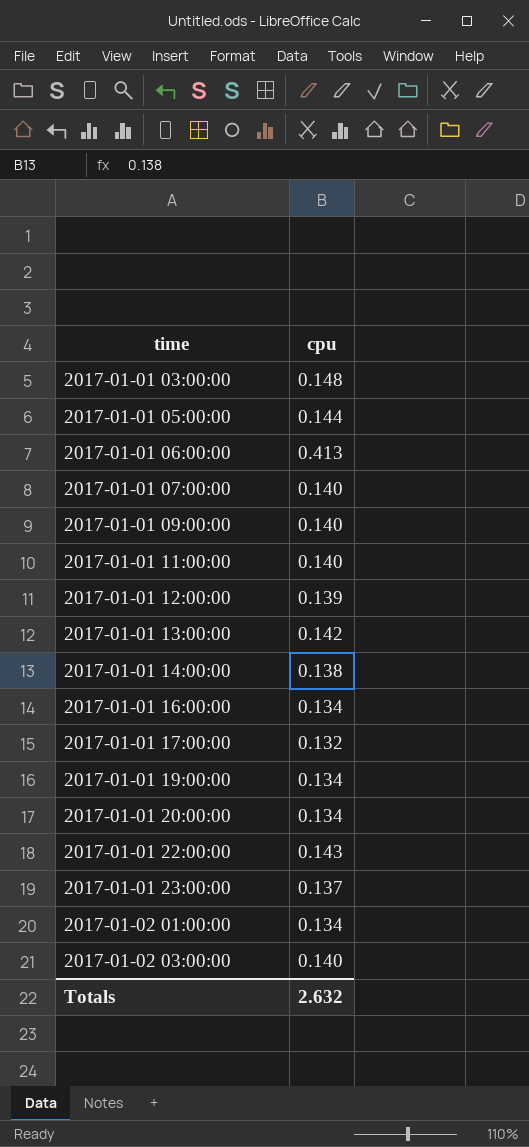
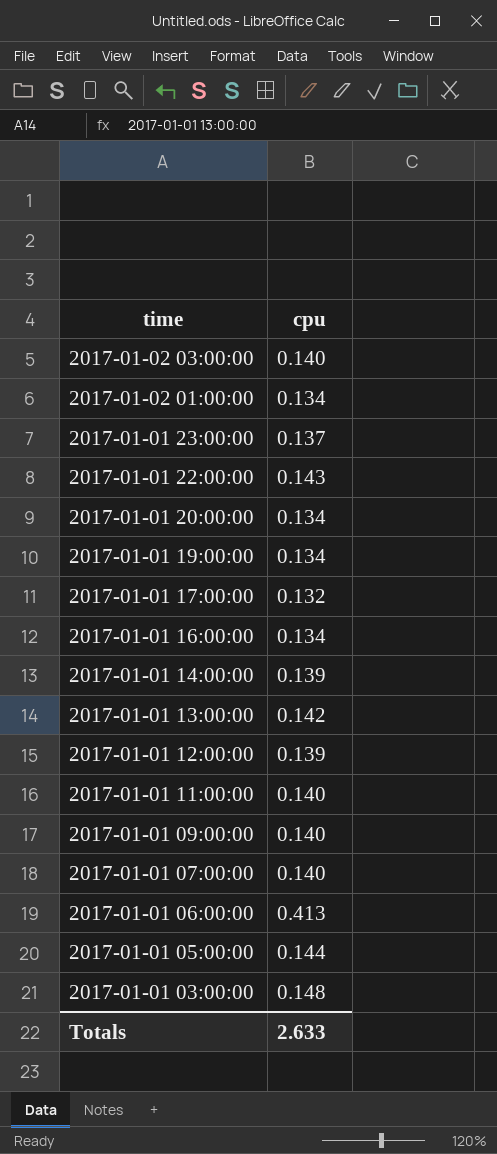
row order: time ascending -> time descending
2017-01-01 14:00:00 | cpu: 0.138 -> 0.139
Totals | cpu: 2.632 -> 2.633

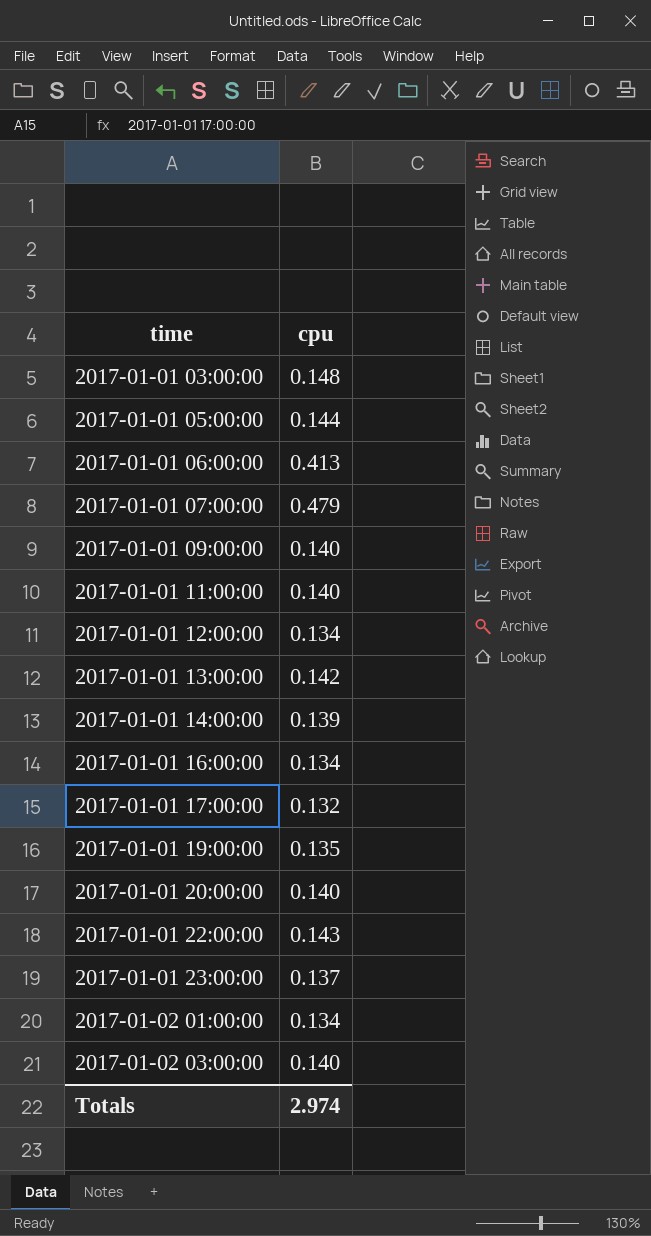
row order: time descending -> time ascending
2017-01-01 07:00:00 | cpu: 0.140 -> 0.479
2017-01-01 12:00:00 | cpu: 0.139 -> 0.134
2017-01-01 19:00:00 | cpu: 0.134 -> 0.135
2017-01-01 20:00:00 | cpu: 0.134 -> 0.140
Totals | cpu: 2.633 -> 2.974

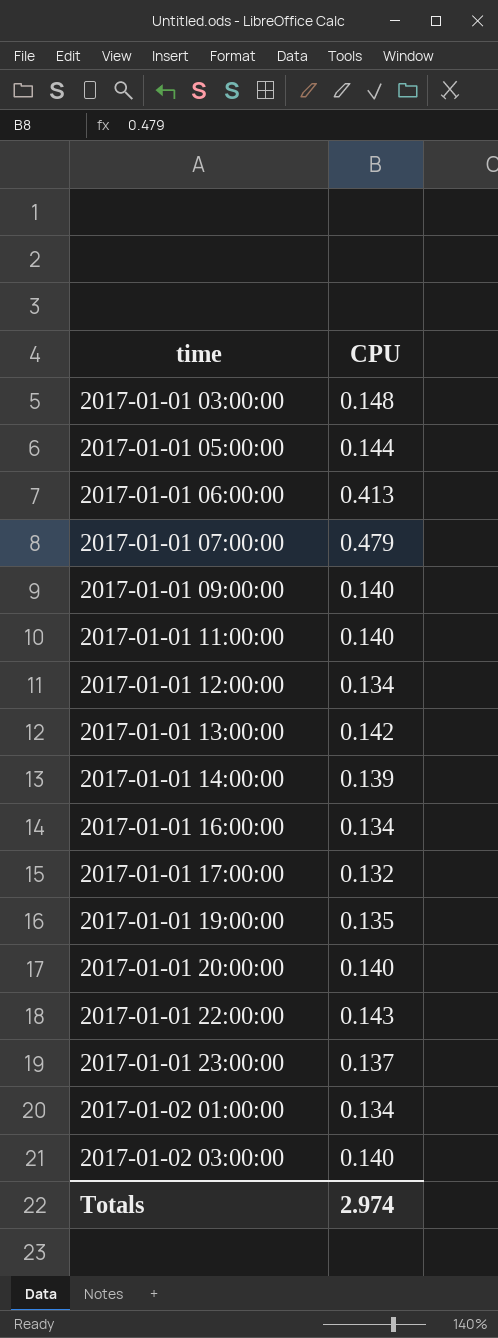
column name: cpu -> CPU

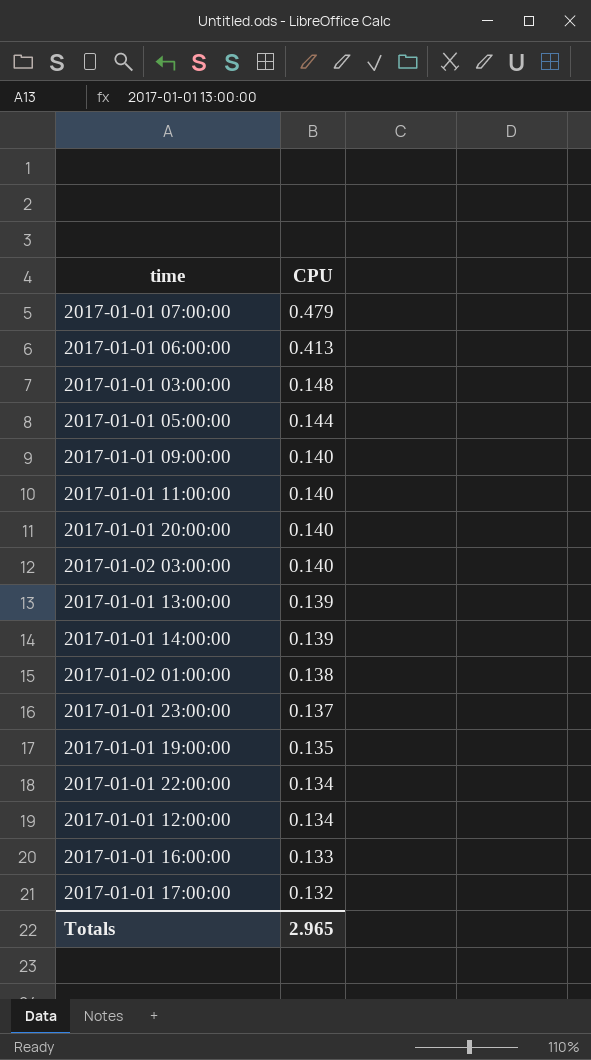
row order: time ascending -> CPU descending
2017-01-01 13:00:00 | CPU: 0.142 -> 0.139
2017-01-02 01:00:00 | CPU: 0.134 -> 0.138
2017-01-01 22:00:00 | CPU: 0.143 -> 0.134
2017-01-01 16:00:00 | CPU: 0.134 -> 0.133
Totals | CPU: 2.974 -> 2.965

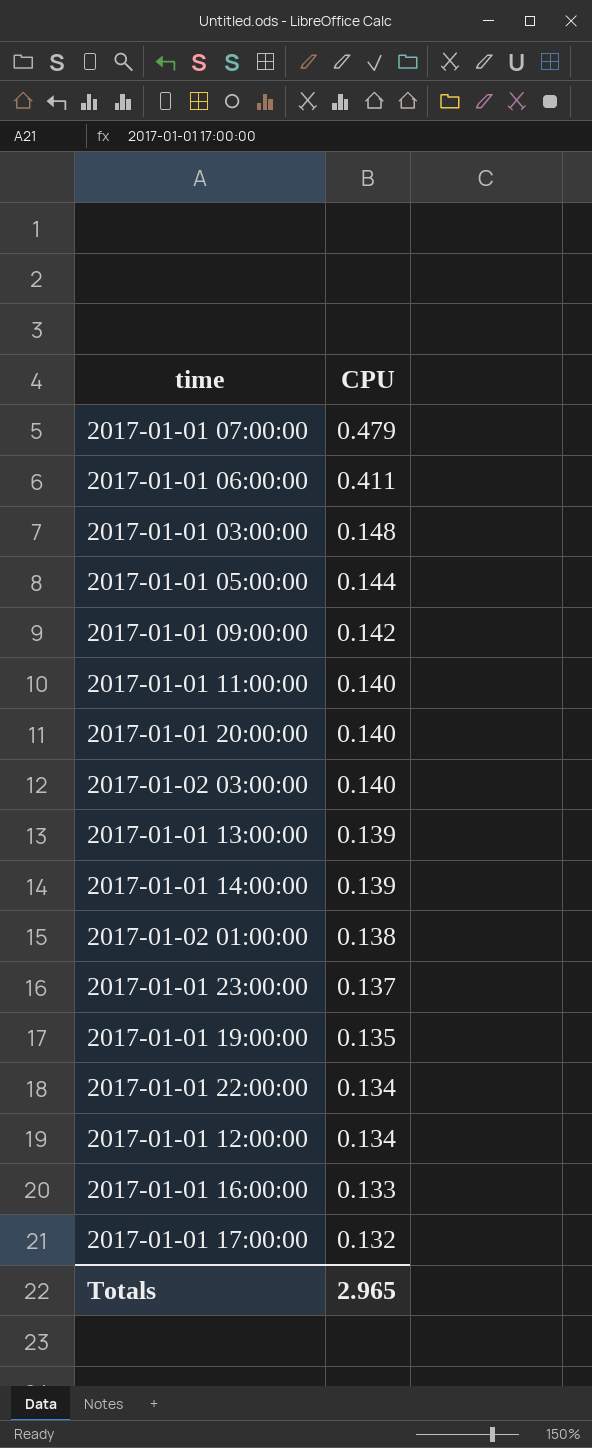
2017-01-01 06:00:00 | CPU: 0.413 -> 0.411
2017-01-01 09:00:00 | CPU: 0.140 -> 0.142

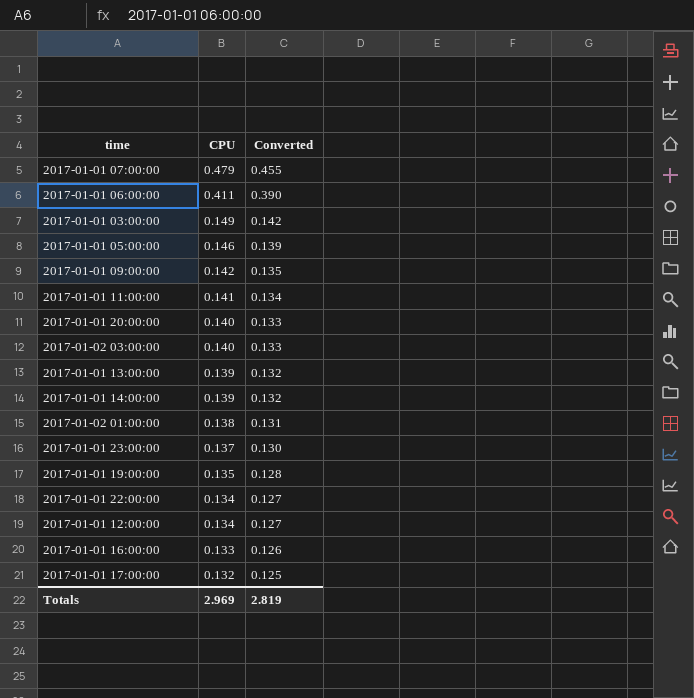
column Converted | formula: none -> [CPU] * 0.95
2017-01-01 03:00:00 | CPU: 0.148 -> 0.149
2017-01-01 05:00:00 | CPU: 0.144 -> 0.146
2017-01-01 11:00:00 | CPU: 0.140 -> 0.141
Totals | CPU: 2.965 -> 2.969

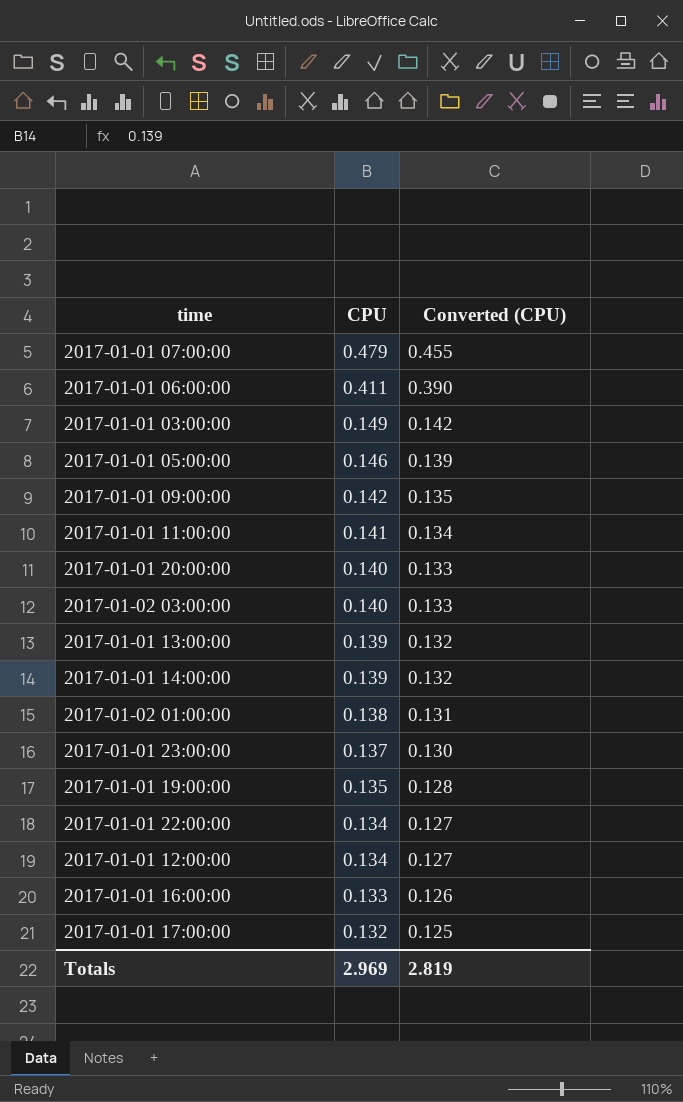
column name: Converted -> Converted (CPU)

